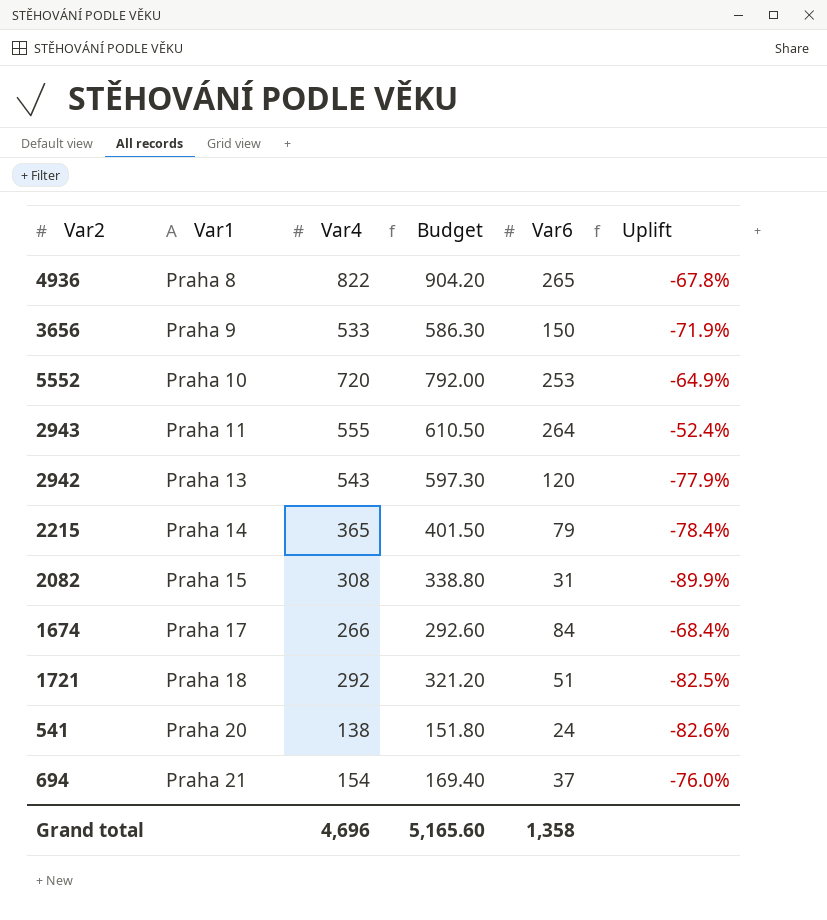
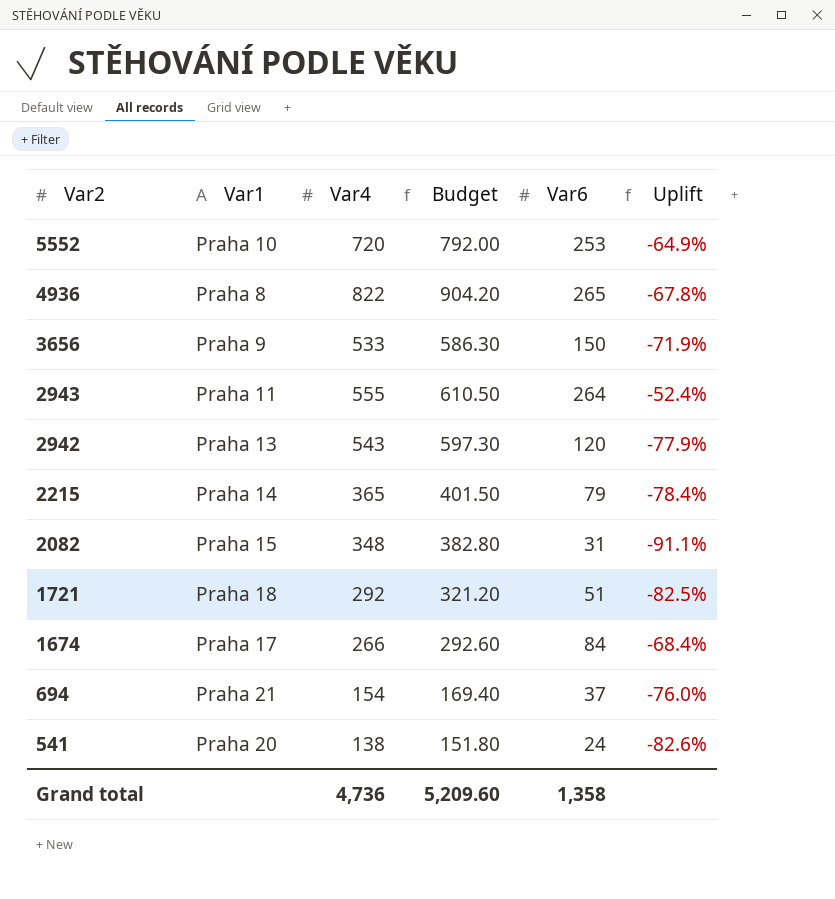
row order: Var1 ascending -> Var2 descending
2082 | Var4: 308 -> 348
2082 | Budget: 338.80 -> 382.80
2082 | Uplift: -89.9% -> -91.1%
Grand total | Var4: 4,696 -> 4,736
Grand total | Budget: 5,165.60 -> 5,209.60

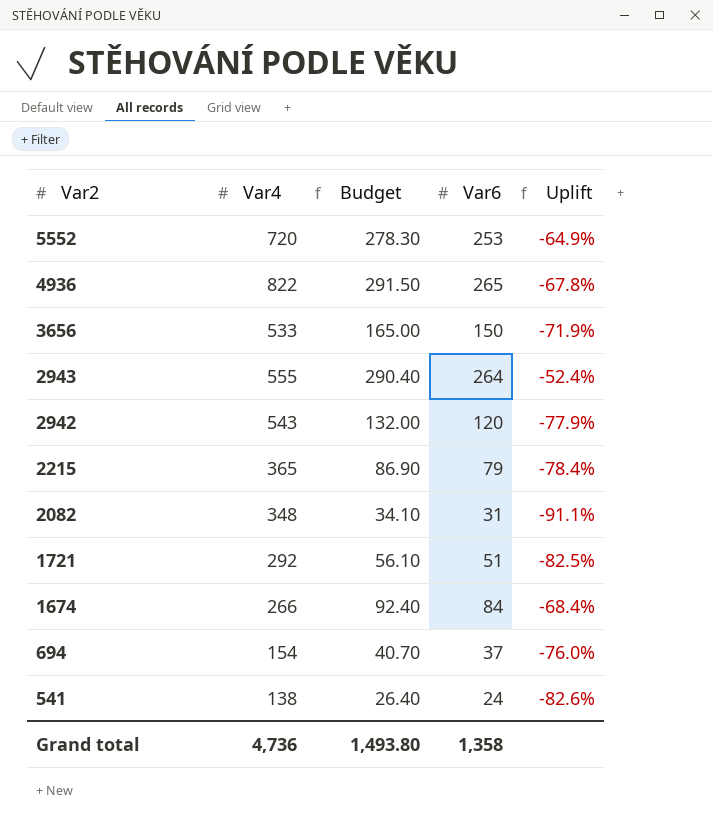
column Var1 | position: 2 -> none
column Budget | formula: [Var4] * 1.1 -> [Var6] * 1.1
Grand total | Budget: 5,209.60 -> 1,493.80

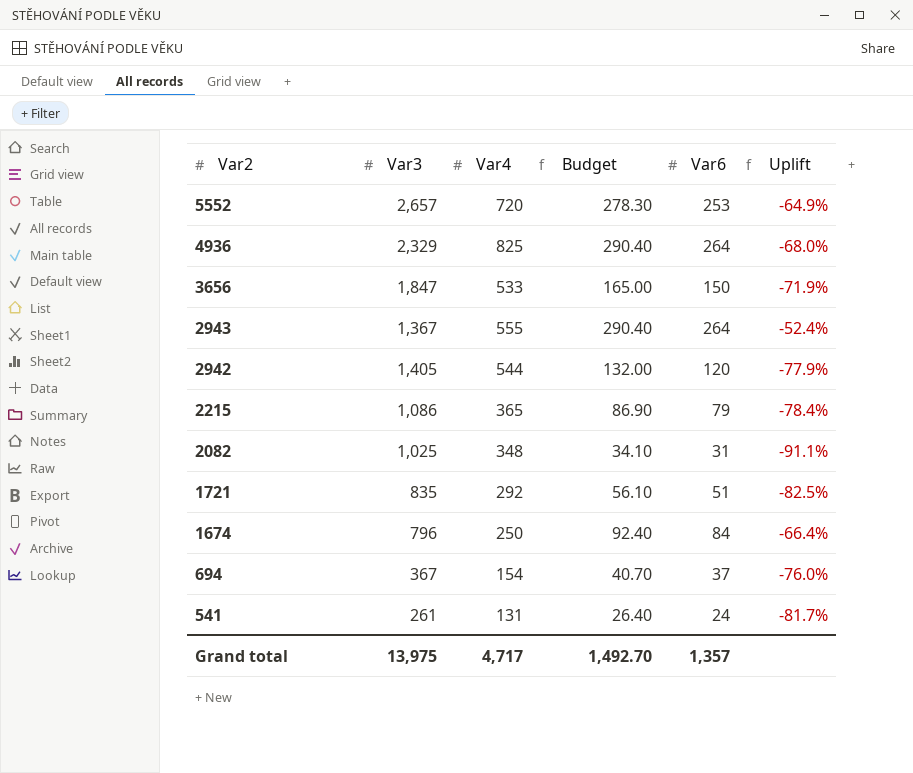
column Var3 | position: none -> 2
4936 | Var4: 822 -> 825
4936 | Budget: 291.50 -> 290.40
4936 | Var6: 265 -> 264
4936 | Uplift: -67.8% -> -68.0%
2942 | Var4: 543 -> 544
1674 | Var4: 266 -> 250
1674 | Uplift: -68.4% -> -66.4%
541 | Var4: 138 -> 131
541 | Uplift: -82.6% -> -81.7%
Grand total | Var4: 4,736 -> 4,717
Grand total | Budget: 1,493.80 -> 1,492.70
Grand total | Var6: 1,358 -> 1,357

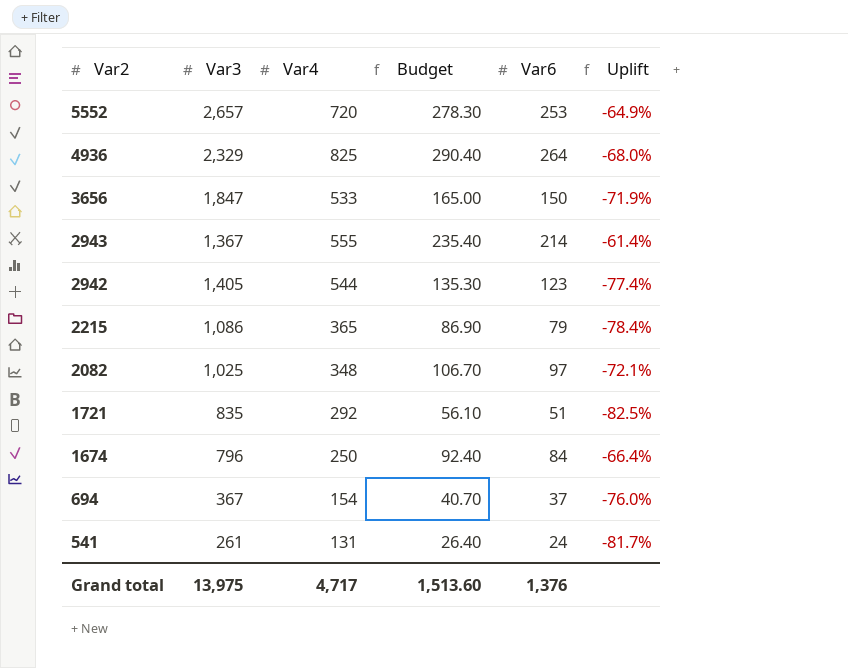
2943 | Budget: 290.40 -> 235.40
2943 | Var6: 264 -> 214
2943 | Uplift: -52.4% -> -61.4%
2942 | Budget: 132.00 -> 135.30
2942 | Var6: 120 -> 123
2942 | Uplift: -77.9% -> -77.4%
2082 | Budget: 34.10 -> 106.70
2082 | Var6: 31 -> 97
2082 | Uplift: -91.1% -> -72.1%
Grand total | Budget: 1,492.70 -> 1,513.60
Grand total | Var6: 1,357 -> 1,376

